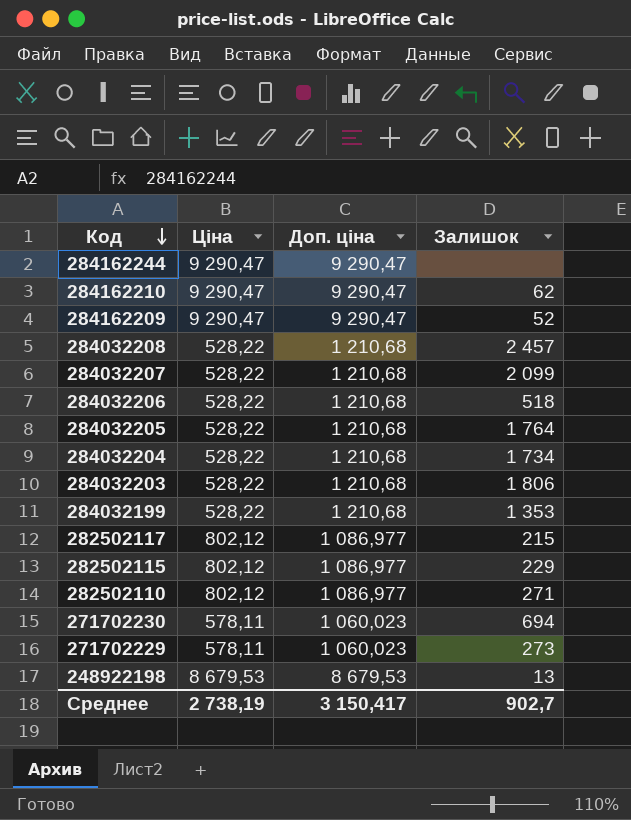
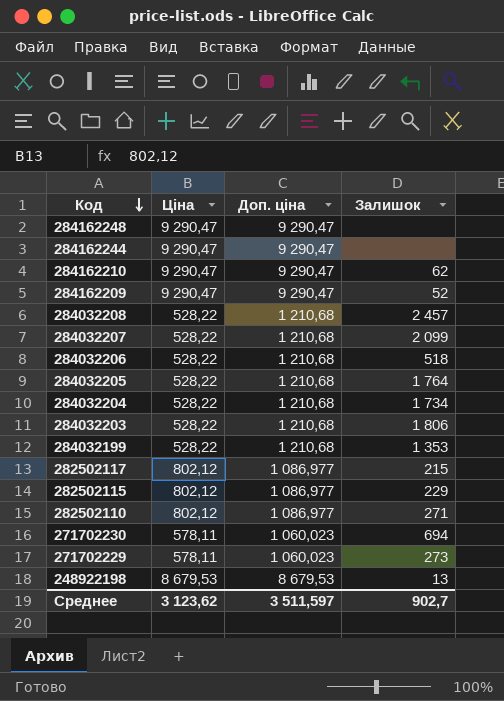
row 284162248: none -> 9 290,47 | 9 290,47 | none
Среднее | Ціна: 2 738,19 -> 3 123,62
Среднее | Доп. ціна: 3 150,417 -> 3 511,597

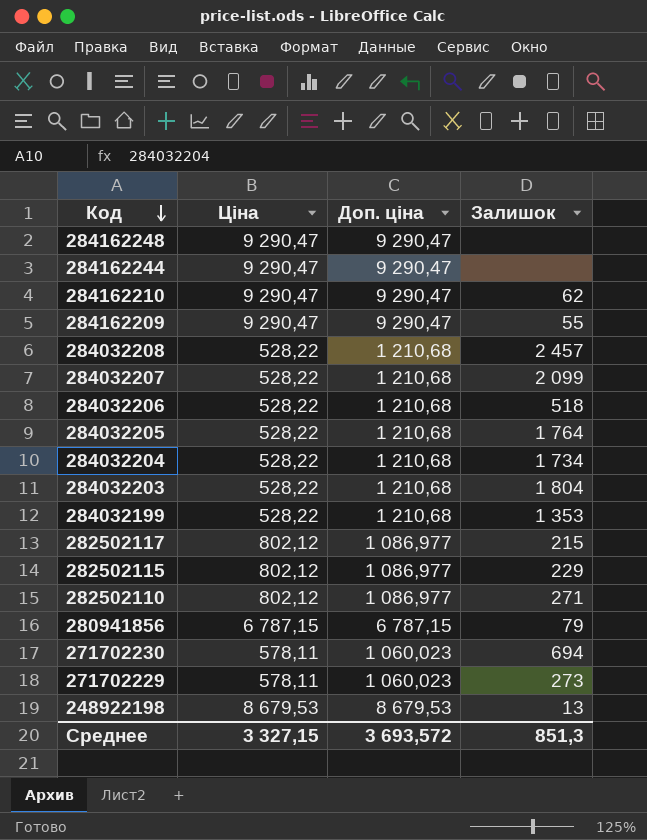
284162209 | Залишок: 52 -> 55
284032203 | Залишок: 1 806 -> 1 804
row 280941856: none -> 6 787,15 | 6 787,15 | 79
Среднее | Ціна: 3 123,62 -> 3 327,15
Среднее | Доп. ціна: 3 511,597 -> 3 693,572
Среднее | Залишок: 902,7 -> 851,3

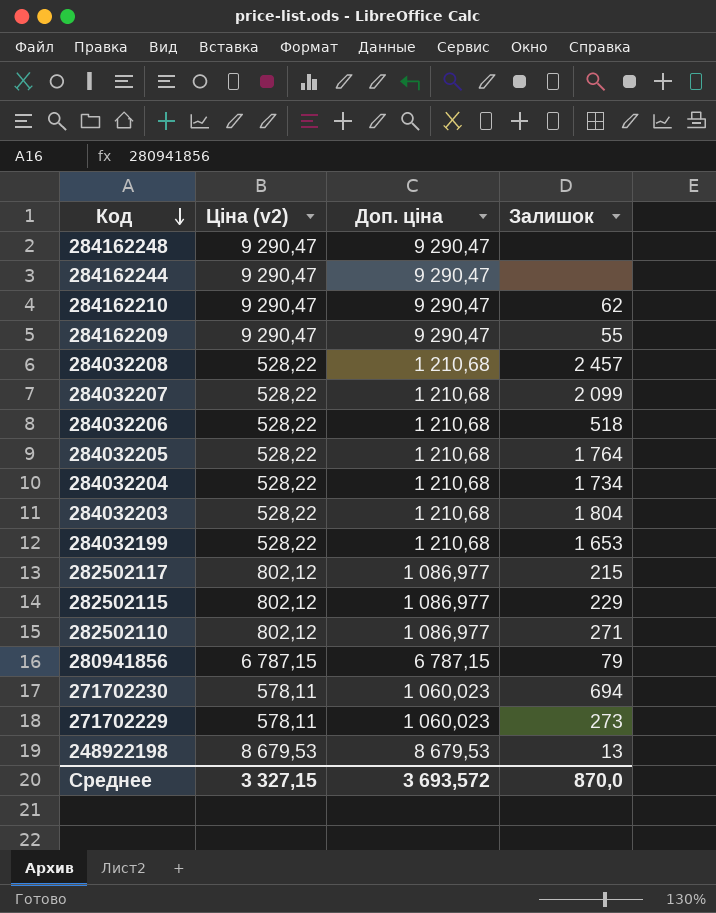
column name: Ціна -> Ціна (v2)
284032199 | Залишок: 1 353 -> 1 653
Среднее | Залишок: 851,3 -> 870,0

